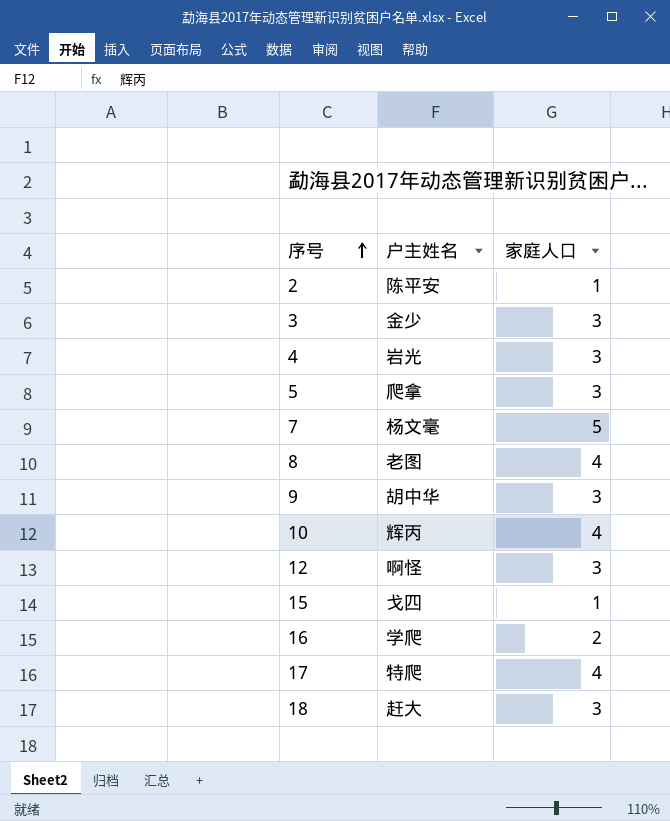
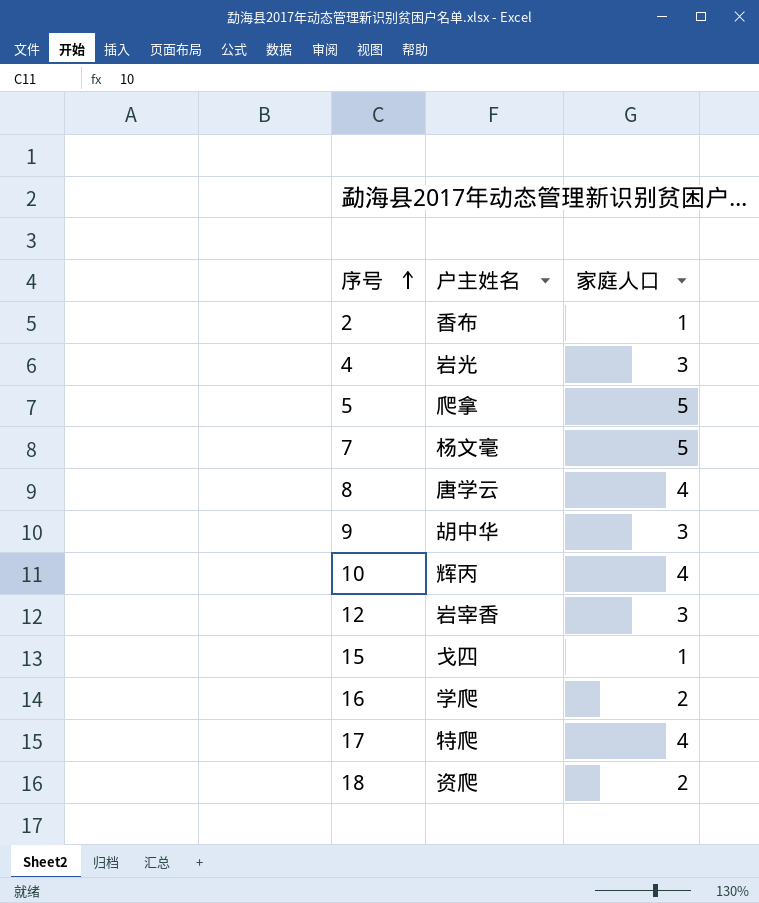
row 3: 金少 | 3 -> none
2 | 户主姓名: 陈平安 -> 香布
5 | 家庭人口: 3 -> 5
8 | 户主姓名: 老图 -> 唐学云
12 | 户主姓名: 啊怪 -> 岩宰香
18 | 户主姓名: 赶大 -> 资爬
18 | 家庭人口: 3 -> 2

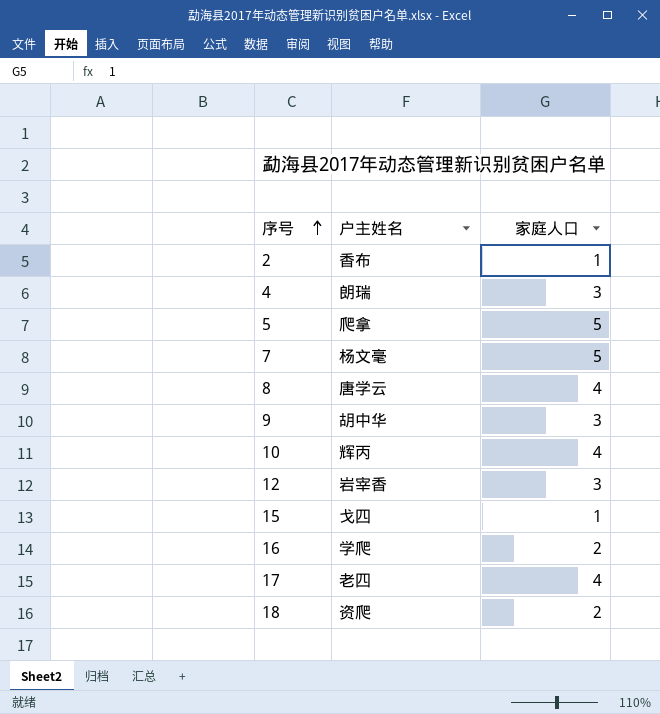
4 | 户主姓名: 岩光 -> 朗瑞
17 | 户主姓名: 特爬 -> 老四

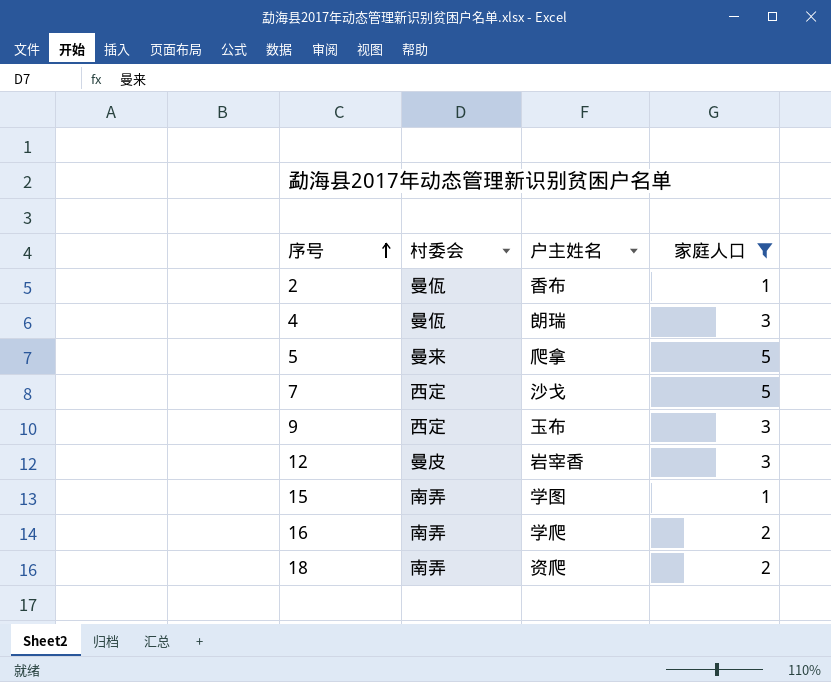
filter: none -> 家庭人口 != 4
column 村委会 | position: none -> 2
7 | 户主姓名: 杨文毫 -> 沙戈
9 | 户主姓名: 胡中华 -> 玉布
15 | 户主姓名: 戈四 -> 学图

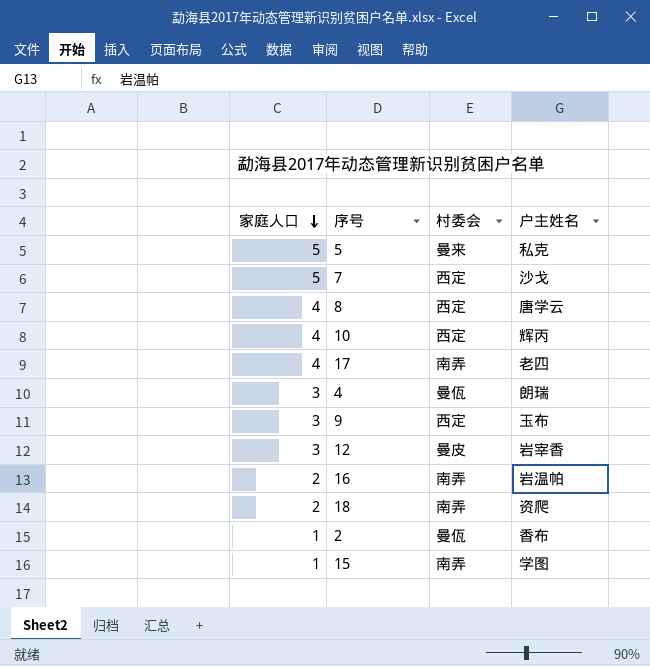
filter: 家庭人口 != 4 -> none
row order: 序号 ascending -> 家庭人口 descending
column 家庭人口 | position: 4 -> 1
5 | 户主姓名: 爬拿 -> 私克
16 | 户主姓名: 学爬 -> 岩温帕

